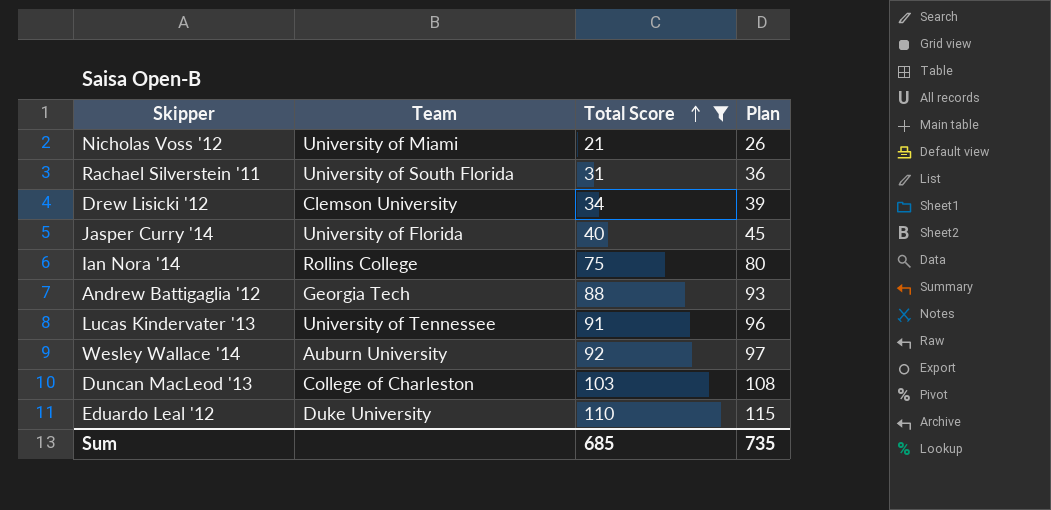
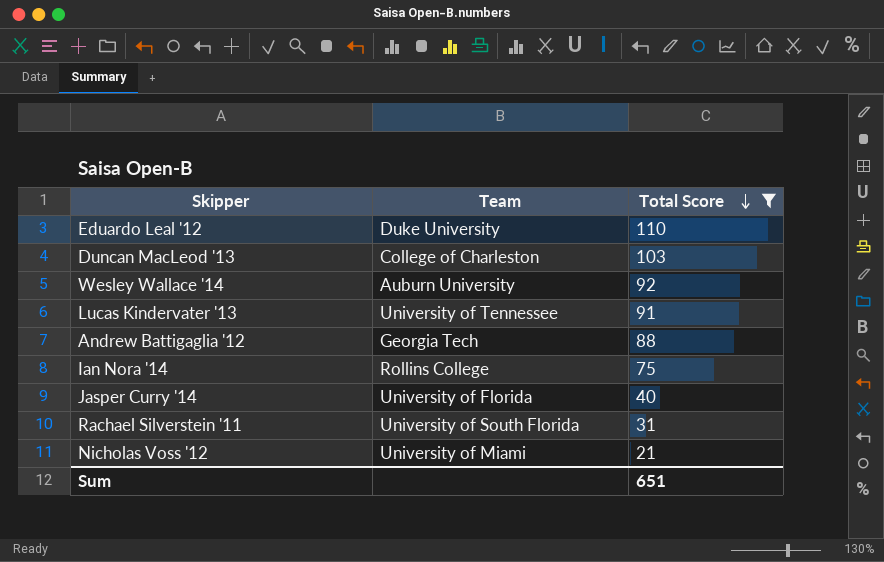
row order: Total Score ascending -> Total Score descending
column Plan | formula: [Total Score] + 5 -> none
row Drew Lisicki '12: Clemson University | 34 | 39 -> none
Sum | Total Score: 685 -> 651

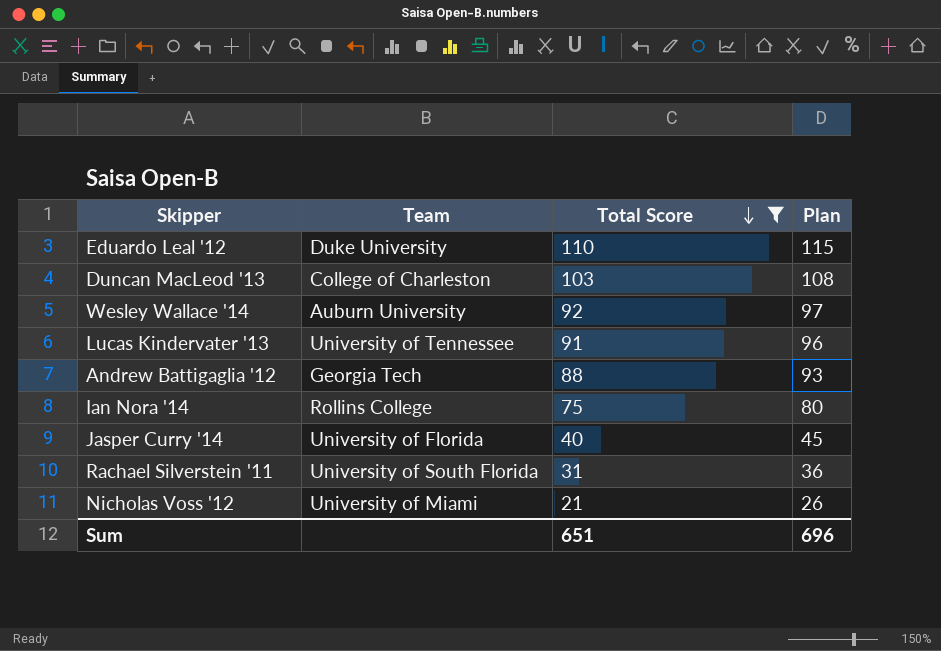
column Plan | formula: none -> [Total Score] + 5

